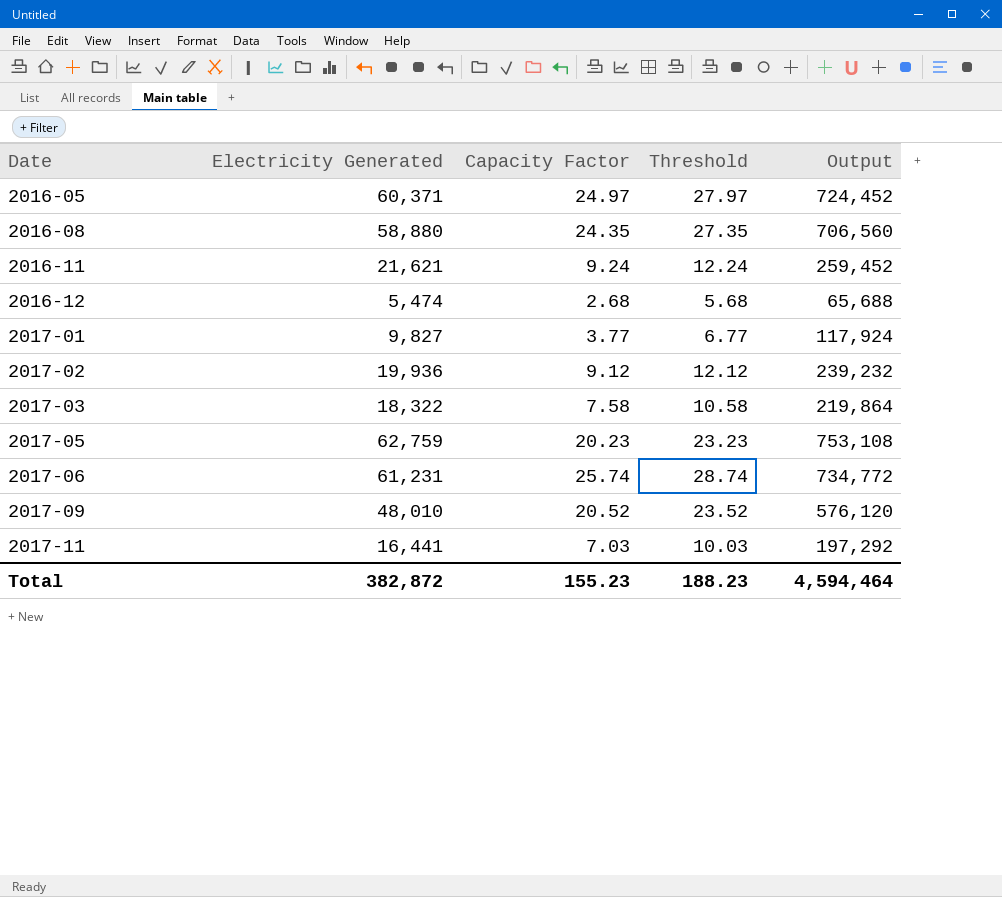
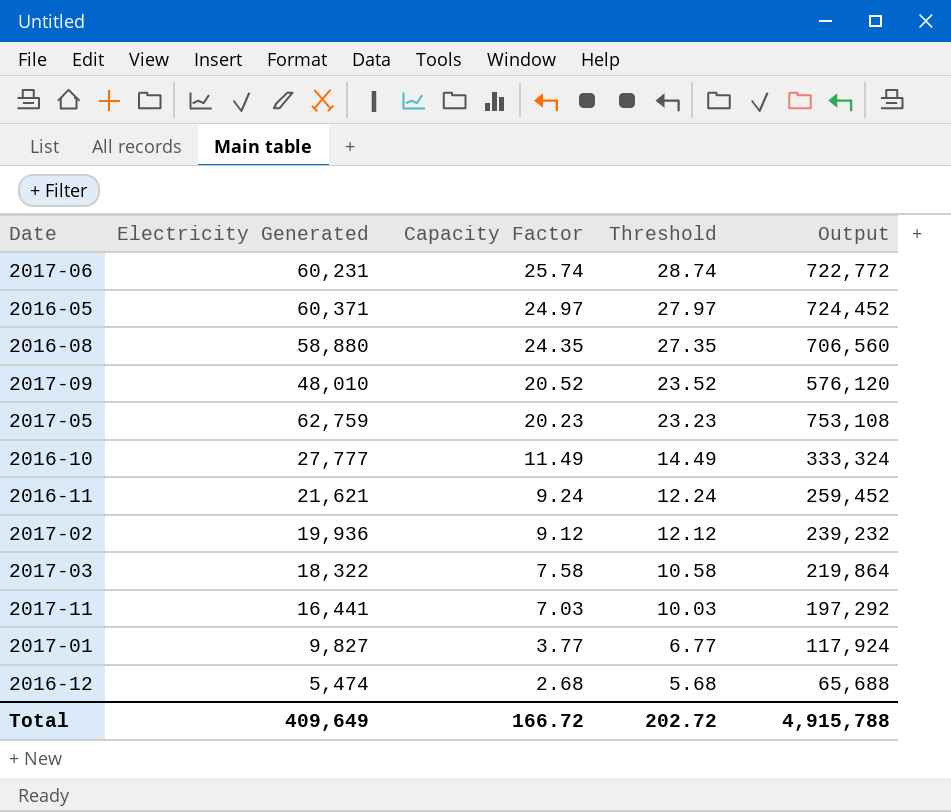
row order: Date ascending -> Capacity Factor descending
2017-06 | Electricity Generated: 61,231 -> 60,231
2017-06 | Output: 734,772 -> 722,772
row 2016-10: none -> 27,777 | 11.49 | 14.49 | 333,324
Total | Electricity Generated: 382,872 -> 409,649
Total | Capacity Factor: 155.23 -> 166.72
Total | Threshold: 188.23 -> 202.72
Total | Output: 4,594,464 -> 4,915,788

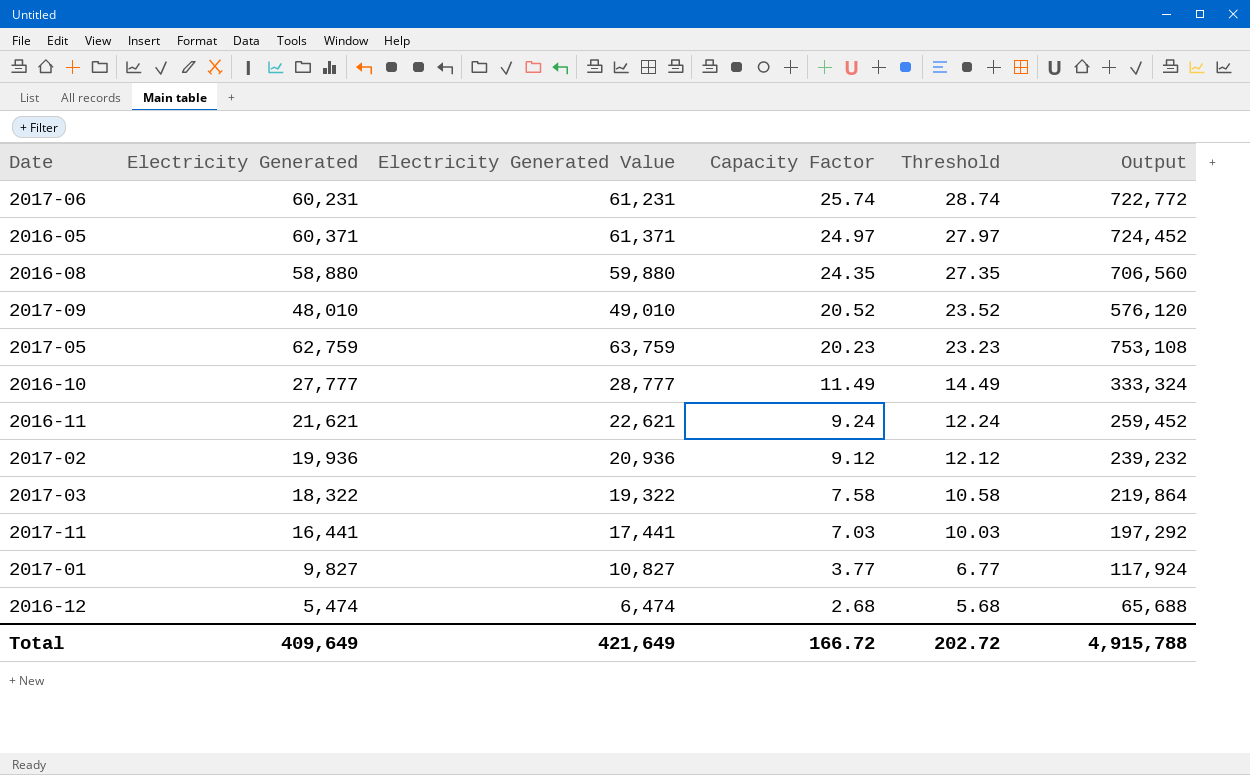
column Electricity Generated Value | formula: none -> [Electricity Generated] + 1000

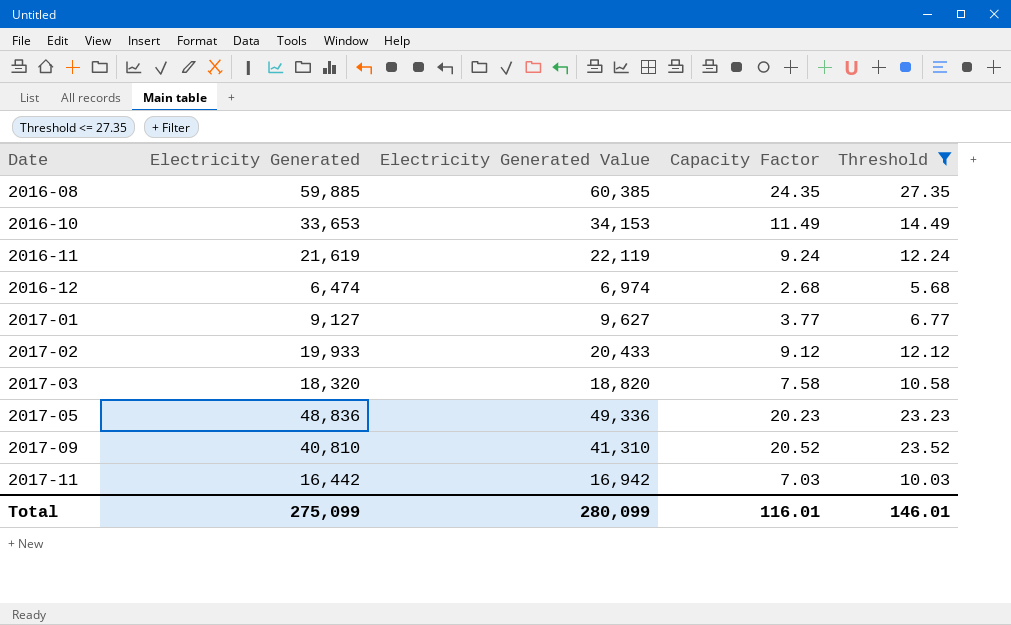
filter: none -> Threshold <= 27.35
row order: Capacity Factor descending -> Date ascending
column Output | formula: [Electricity Generated] * 12 -> none
column Electricity Generated Value | formula: [Electricity Generated] + 1000 -> [Electricity Generated] + 500
2016-08 | Electricity Generated: 58,880 -> 59,885
2016-10 | Electricity Generated: 27,777 -> 33,653
2016-11 | Electricity Generated: 21,621 -> 21,619
2016-12 | Electricity Generated: 5,474 -> 6,474
2017-01 | Electricity Generated: 9,827 -> 9,127
2017-02 | Electricity Generated: 19,936 -> 19,933
2017-03 | Electricity Generated: 18,322 -> 18,320
2017-05 | Electricity Generated: 62,759 -> 48,836
2017-09 | Electricity Generated: 48,010 -> 40,810
2017-11 | Electricity Generated: 16,441 -> 16,442
Total | Electricity Generated: 409,649 -> 275,099
Total | Electricity Generated Value: 421,649 -> 280,099
Total | Capacity Factor: 166.72 -> 116.01
Total | Threshold: 202.72 -> 146.01

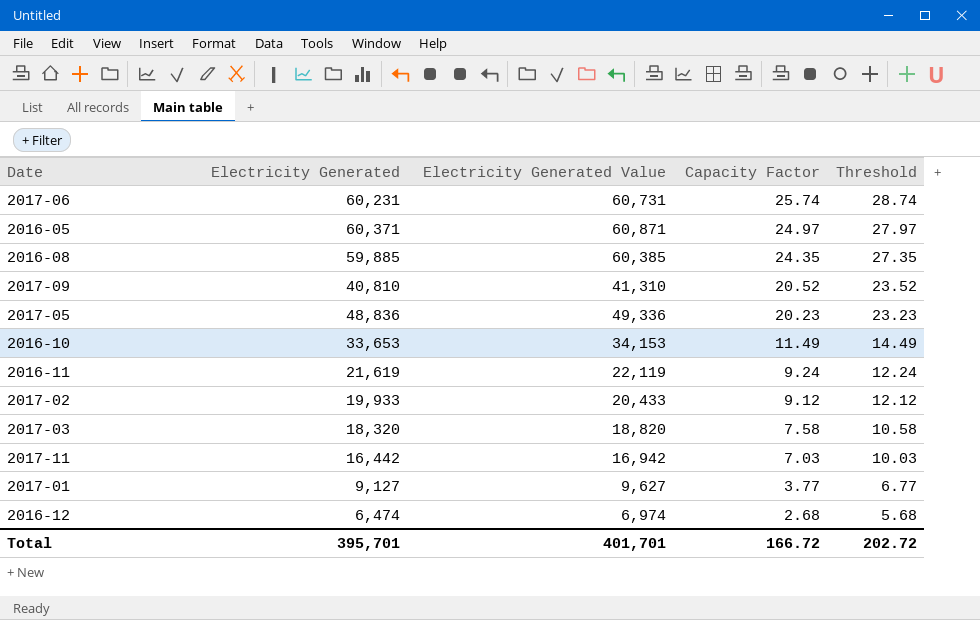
filter: Threshold <= 27.35 -> none
row order: Date ascending -> Capacity Factor descending
Total | Electricity Generated: 275,099 -> 395,701
Total | Electricity Generated Value: 280,099 -> 401,701
Total | Capacity Factor: 116.01 -> 166.72
Total | Threshold: 146.01 -> 202.72

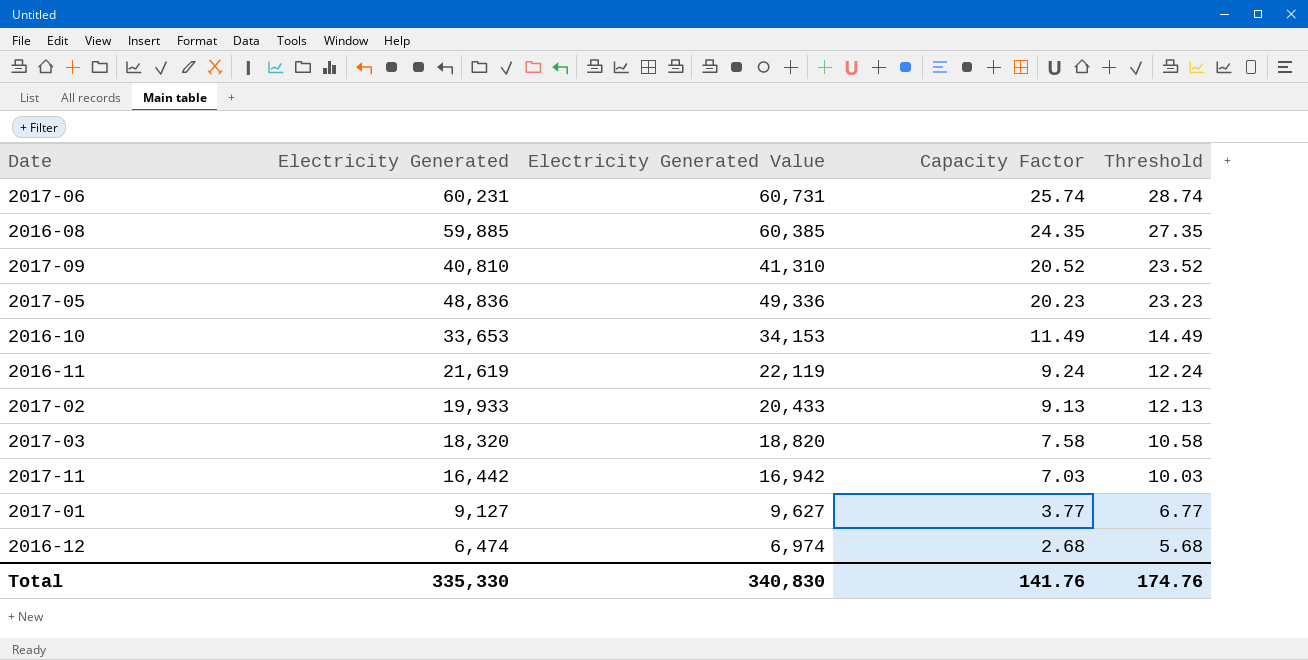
row 2016-05: 60,371 | 60,871 | 24.97 | 27.97 -> none
2017-02 | Capacity Factor: 9.12 -> 9.13
2017-02 | Threshold: 12.12 -> 12.13
Total | Electricity Generated: 395,701 -> 335,330
Total | Electricity Generated Value: 401,701 -> 340,830
Total | Capacity Factor: 166.72 -> 141.76
Total | Threshold: 202.72 -> 174.76

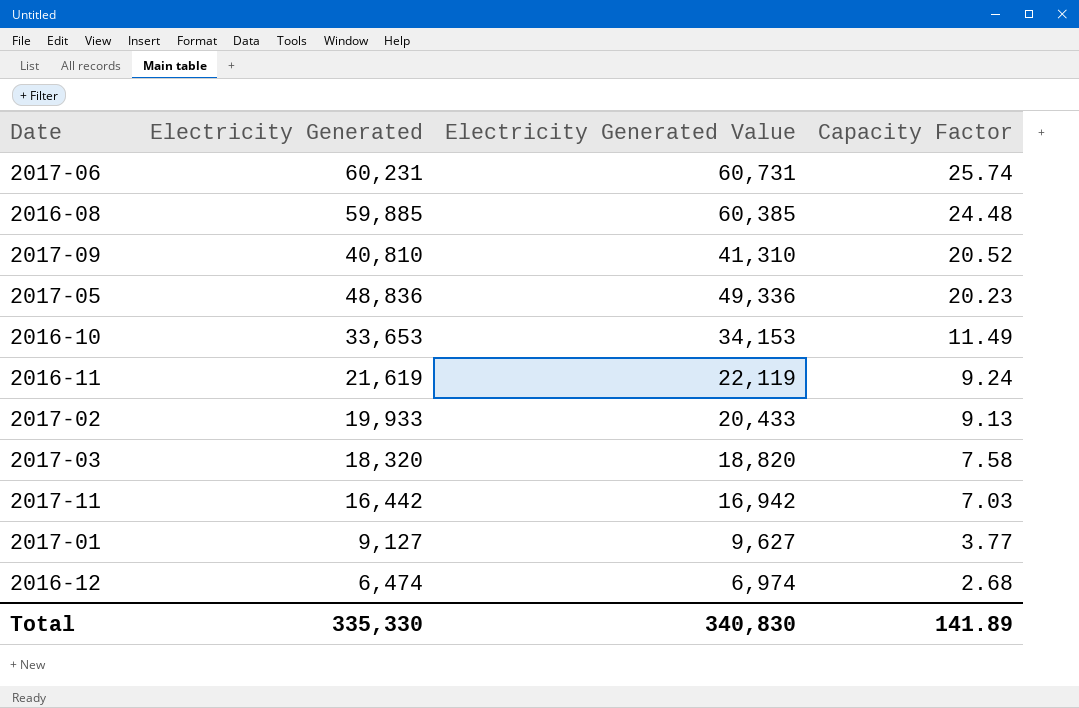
column Threshold | formula: [Capacity Factor] + 3 -> none
2016-08 | Capacity Factor: 24.35 -> 24.48
Total | Capacity Factor: 141.76 -> 141.89

